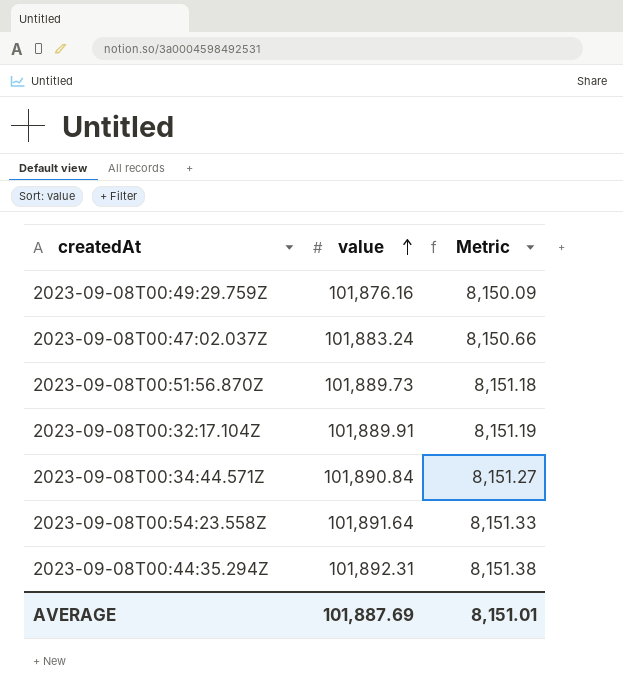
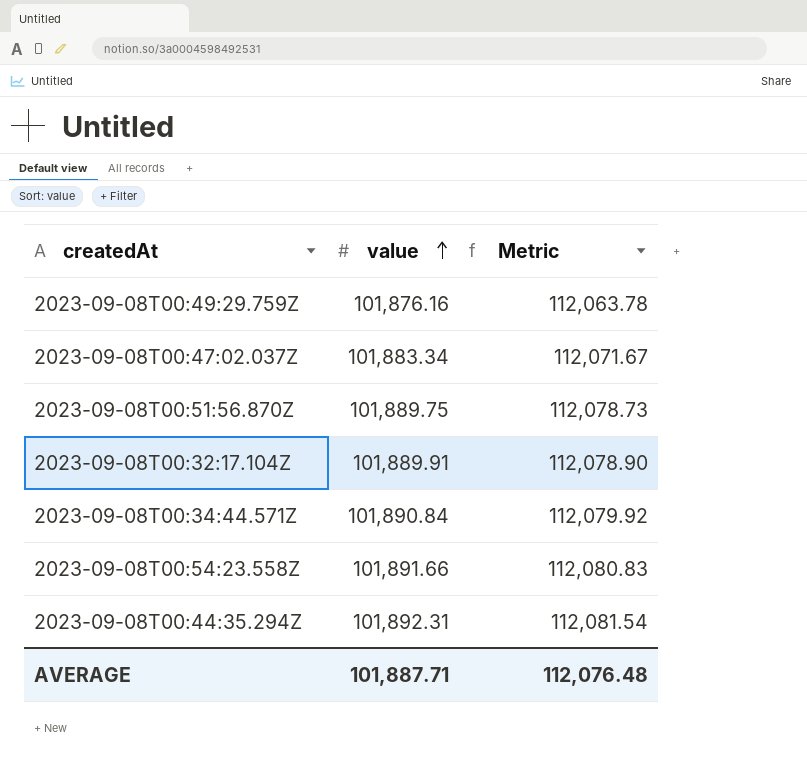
column Metric | formula: [value] * 0.08 -> [value] * 1.1
2023-09-08T00:47:02.037Z | value: 101,883.24 -> 101,883.34
2023-09-08T00:51:56.870Z | value: 101,889.73 -> 101,889.75
2023-09-08T00:54:23.558Z | value: 101,891.64 -> 101,891.66
AVERAGE | value: 101,887.69 -> 101,887.71
AVERAGE | Metric: 8,151.01 -> 112,076.48

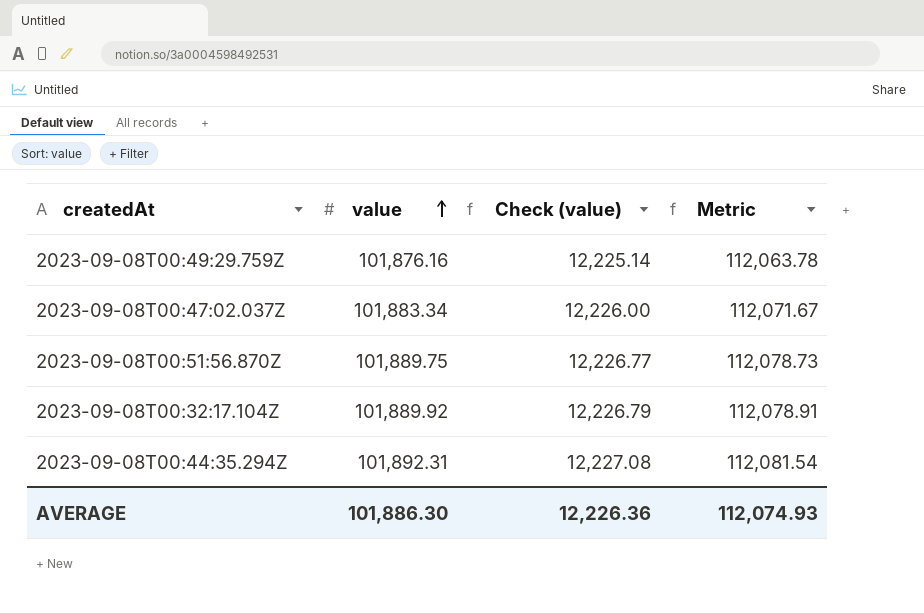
column Check (value) | formula: none -> [value] * 0.12
row 2023-09-08T00:34:44.571Z: 101,890.84 | 112,079.92 -> none
row 2023-09-08T00:54:23.558Z: 101,891.66 | 112,080.83 -> none
2023-09-08T00:32:17.104Z | value: 101,889.91 -> 101,889.92
2023-09-08T00:32:17.104Z | Metric: 112,078.90 -> 112,078.91
AVERAGE | value: 101,887.71 -> 101,886.30
AVERAGE | Metric: 112,076.48 -> 112,074.93

